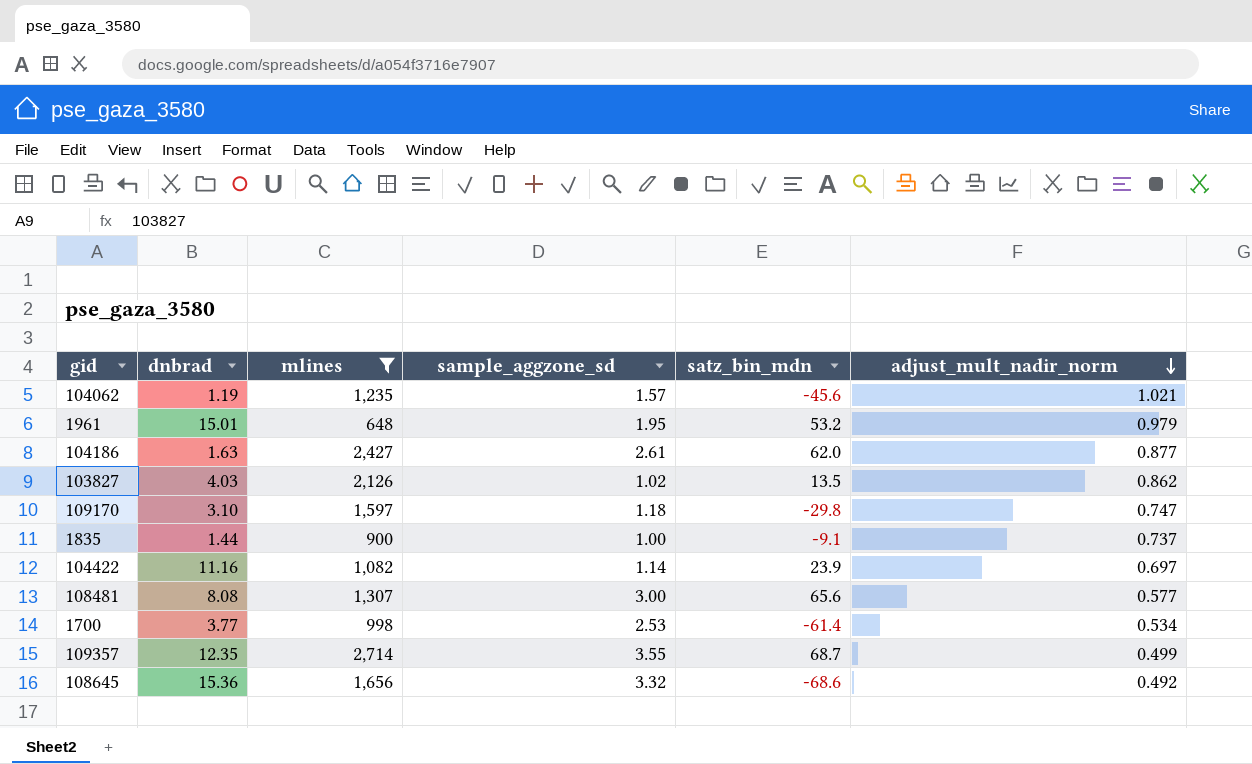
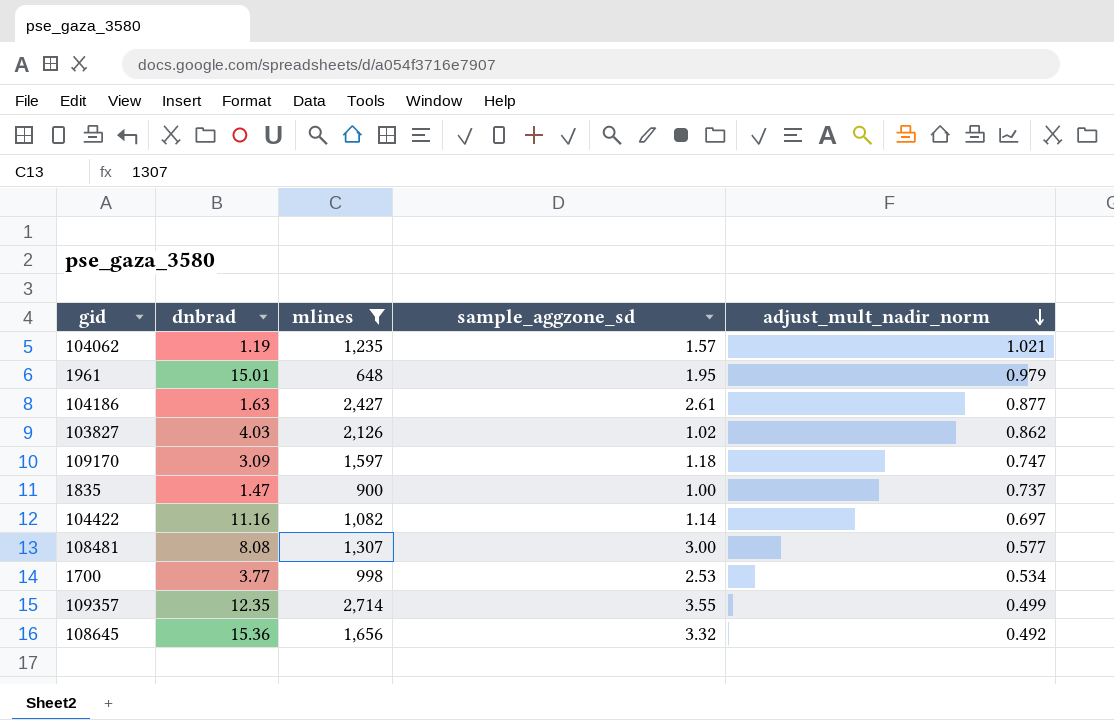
column satz_bin_mdn | position: 5 -> none
109170 | dnbrad: 3.10 -> 3.09
1835 | dnbrad: 1.44 -> 1.47

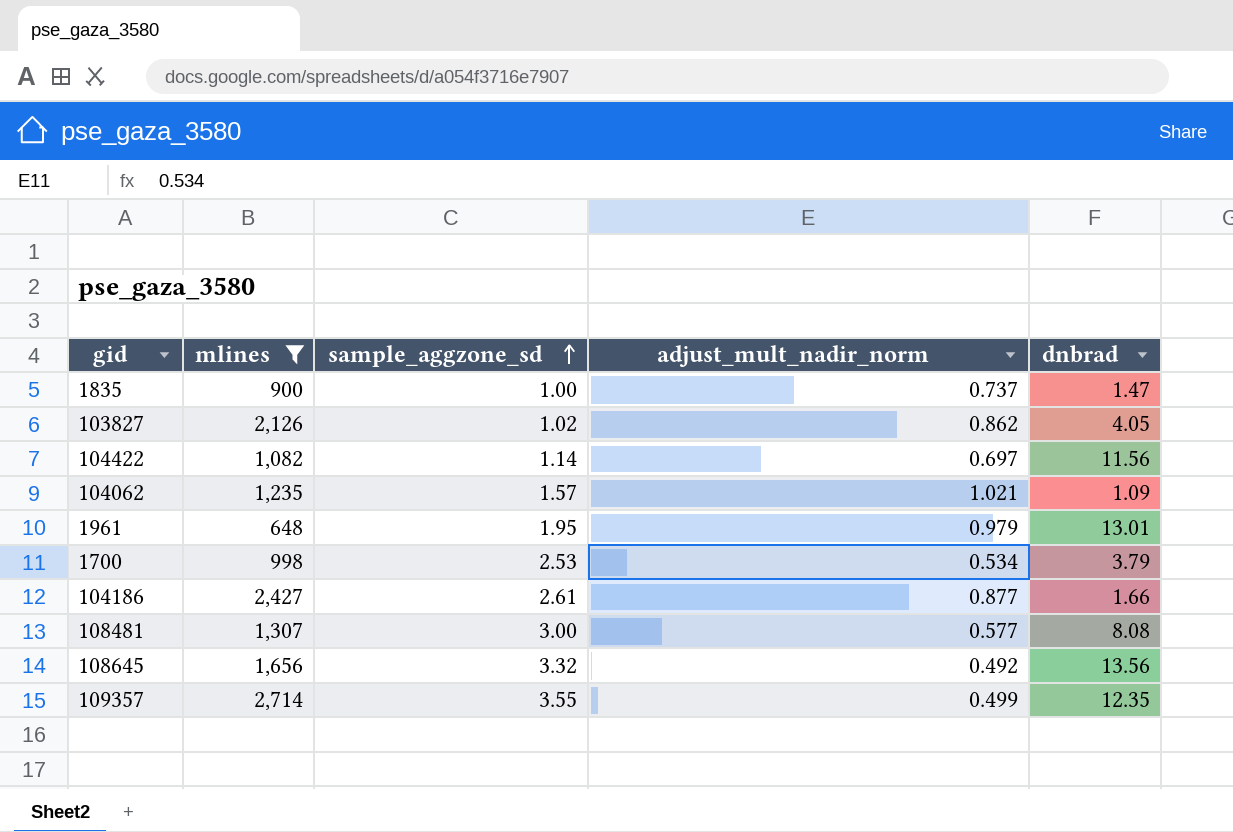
row order: adjust_mult_nadir_norm descending -> sample_aggzone_sd ascending
column dnbrad | position: 2 -> 5
row 109170: 3.09 | 1,597 | 1.18 | 0.747 -> none
103827 | dnbrad: 4.03 -> 4.05
104422 | dnbrad: 11.16 -> 11.56
104062 | dnbrad: 1.19 -> 1.09
1961 | dnbrad: 15.01 -> 13.01
1700 | dnbrad: 3.77 -> 3.79
104186 | dnbrad: 1.63 -> 1.66
108645 | dnbrad: 15.36 -> 13.56

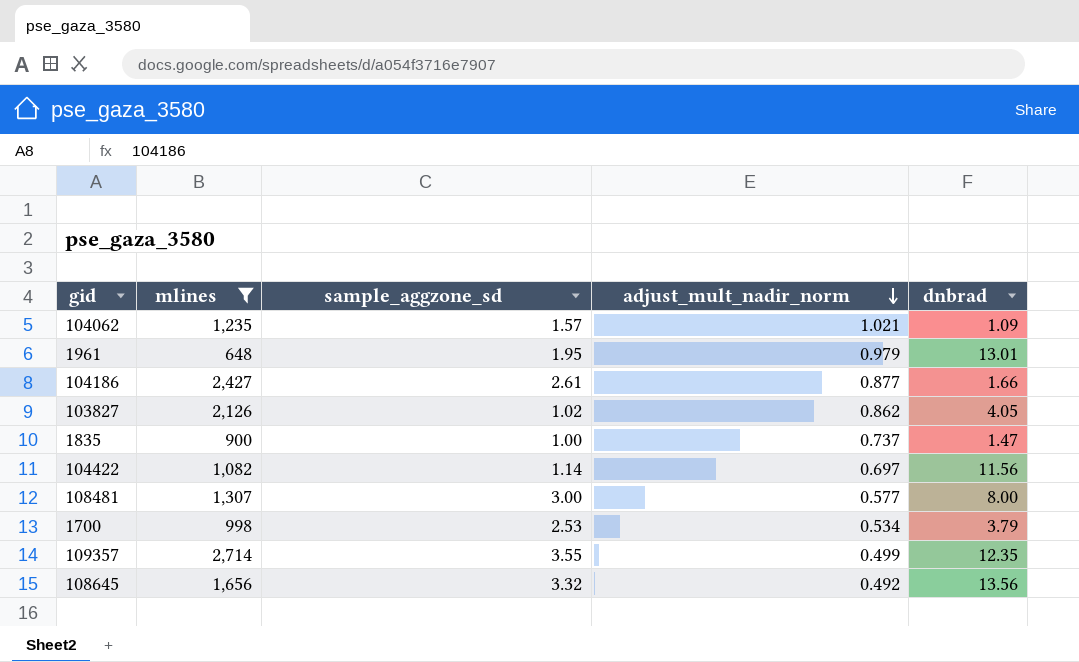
row order: sample_aggzone_sd ascending -> adjust_mult_nadir_norm descending
108481 | dnbrad: 8.08 -> 8.00

